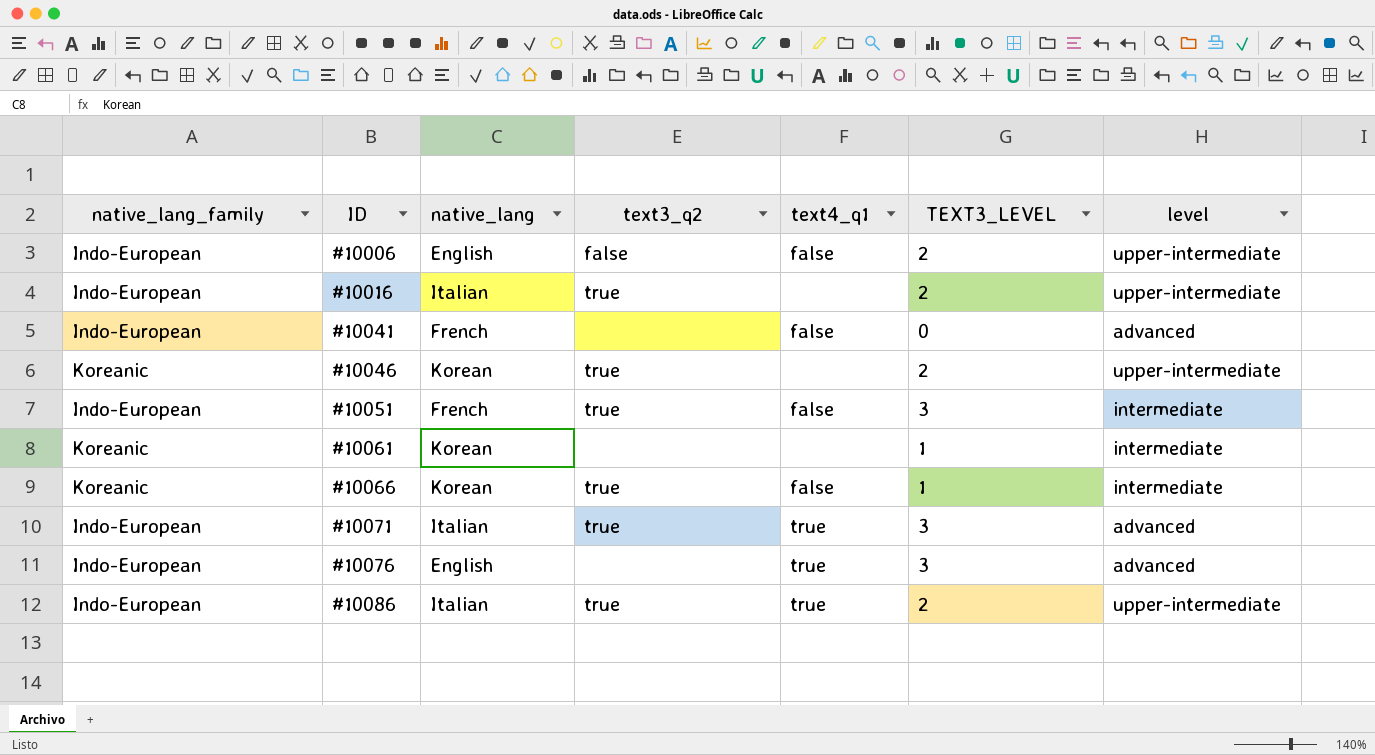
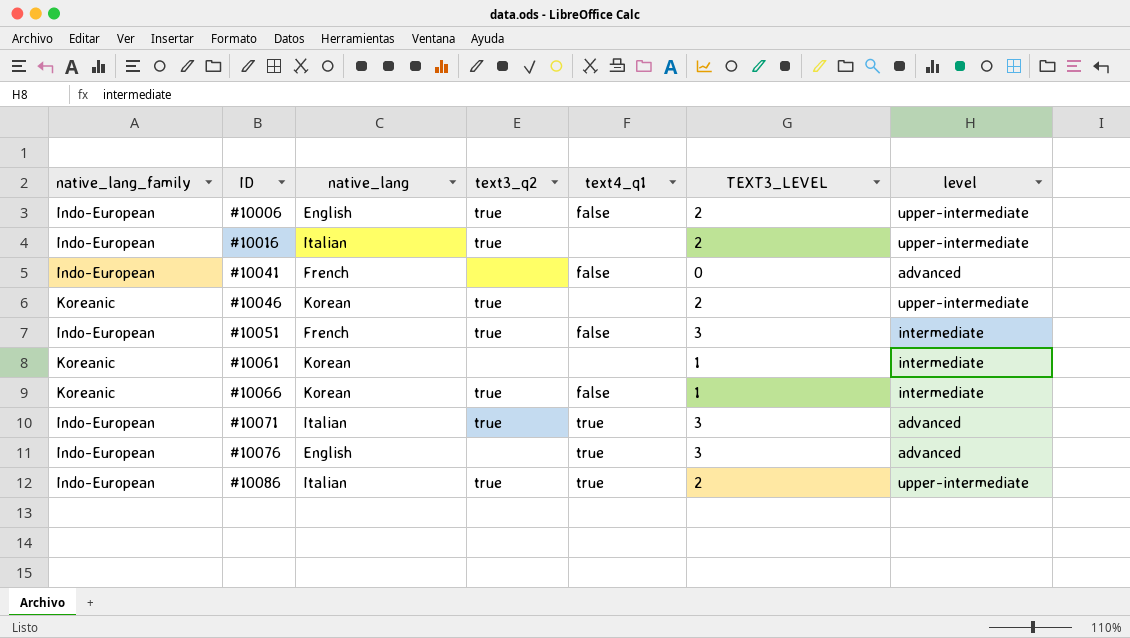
#10006 | text3_q2: false -> true

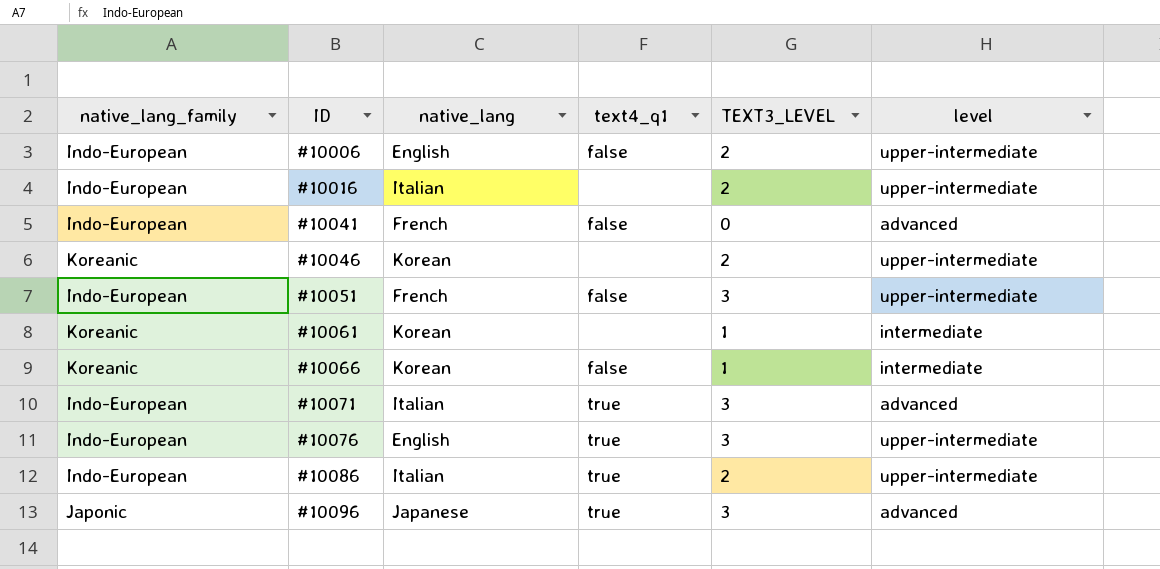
column text3_q2 | position: 4 -> none
#10051 | level: intermediate -> upper-intermediate
#10076 | level: advanced -> upper-intermediate
row #10096: none -> Japonic | Japanese | true | 3 | advanced

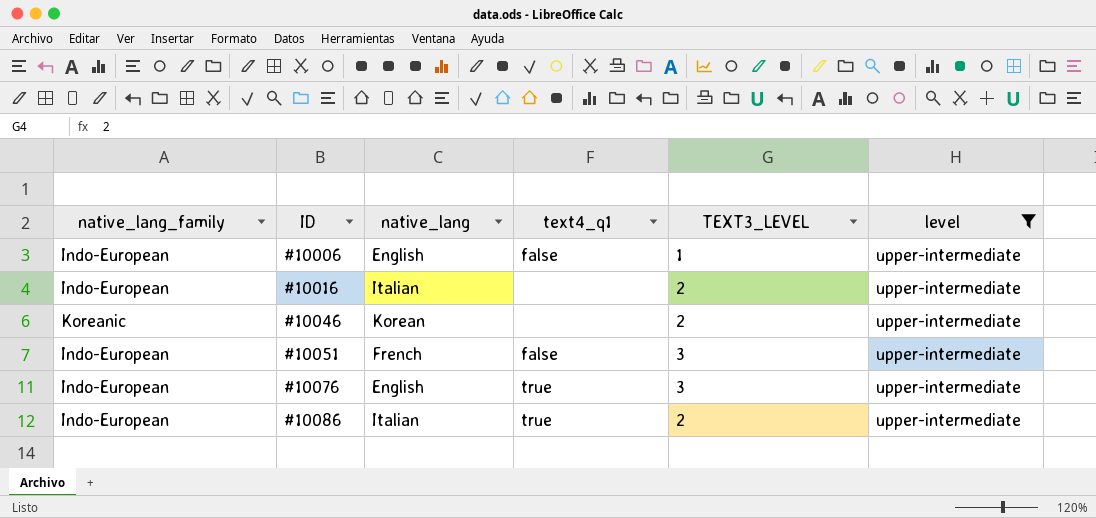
filter: none -> level = upper-intermediate
#10006 | TEXT3_LEVEL: 2 -> 1

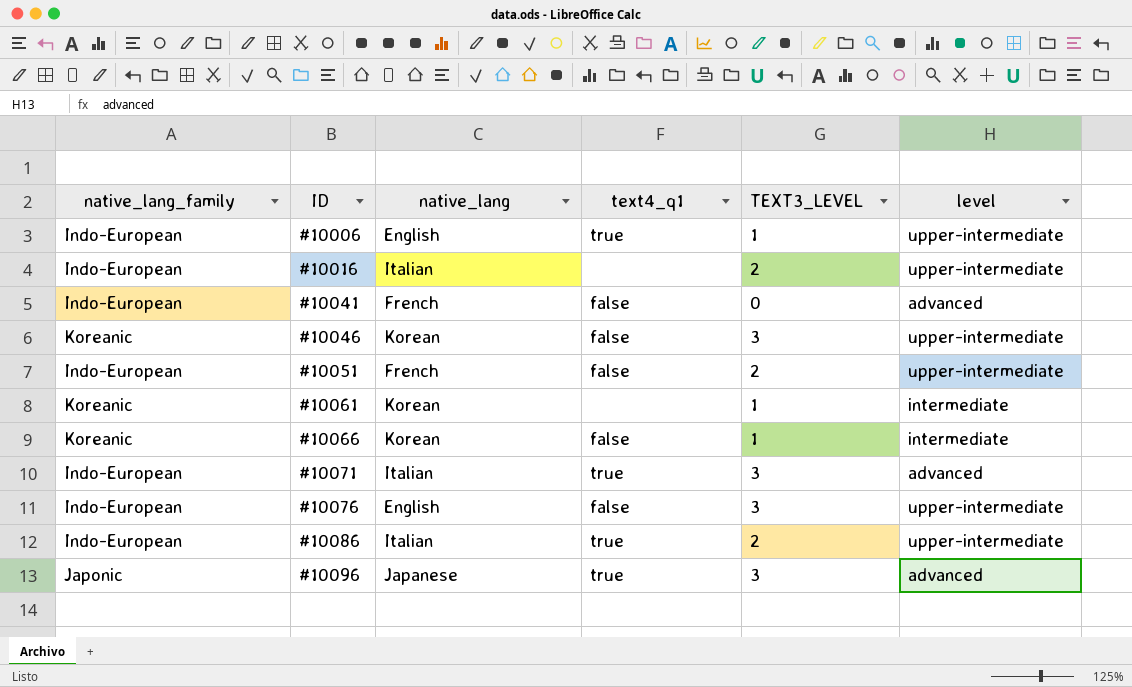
filter: level = upper-intermediate -> none
#10006 | text4_q1: false -> true
#10046 | text4_q1: none -> false
#10046 | TEXT3_LEVEL: 2 -> 3
#10051 | TEXT3_LEVEL: 3 -> 2
#10076 | text4_q1: true -> false

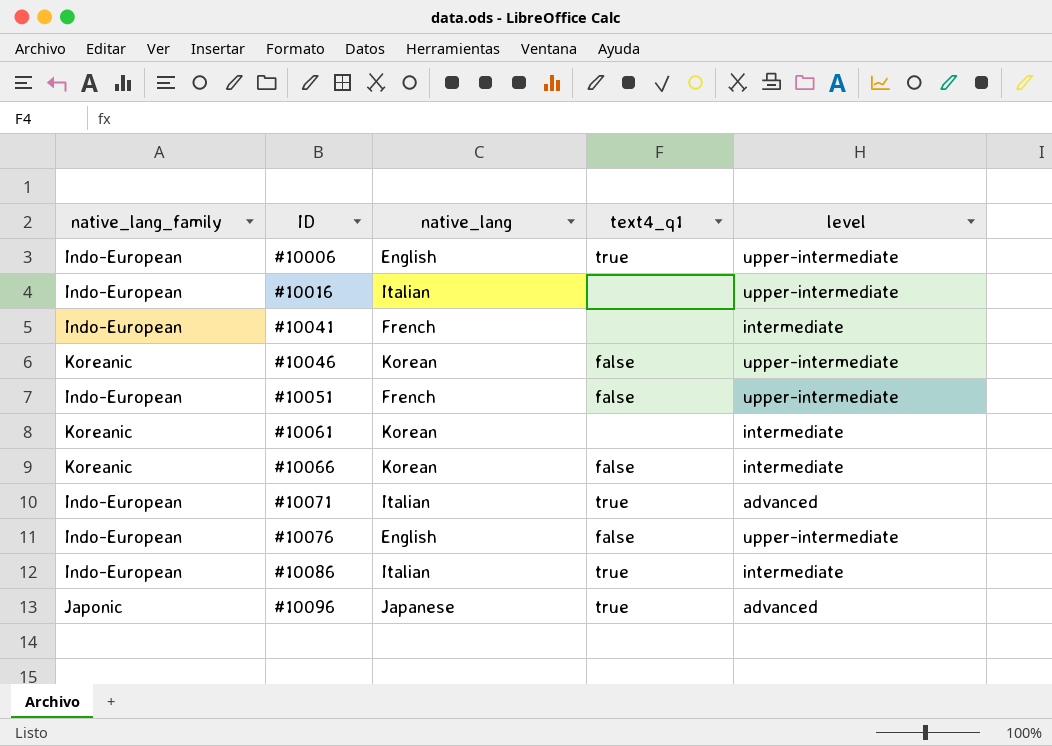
column TEXT3_LEVEL | position: 5 -> none
#10041 | text4_q1: false -> none
#10041 | level: advanced -> intermediate
#10086 | level: upper-intermediate -> intermediate

